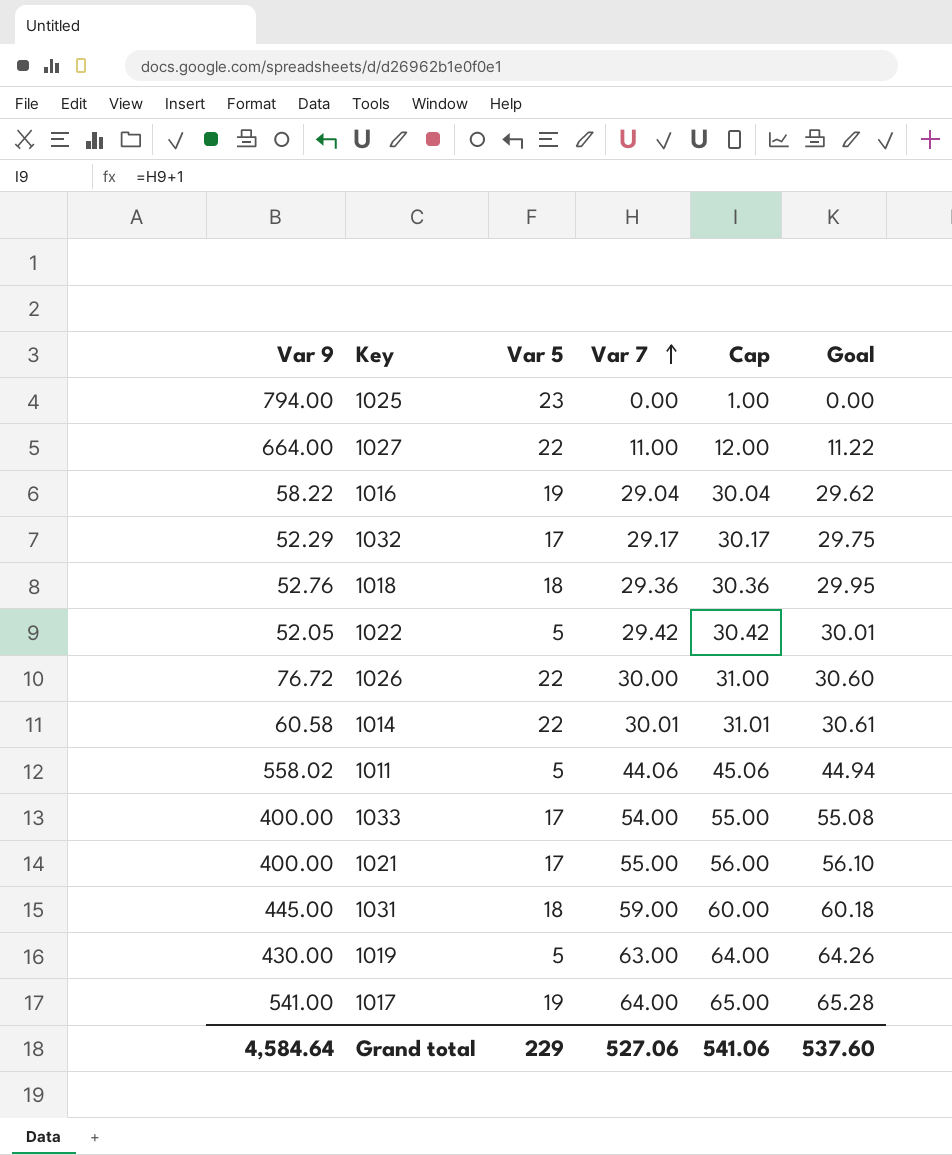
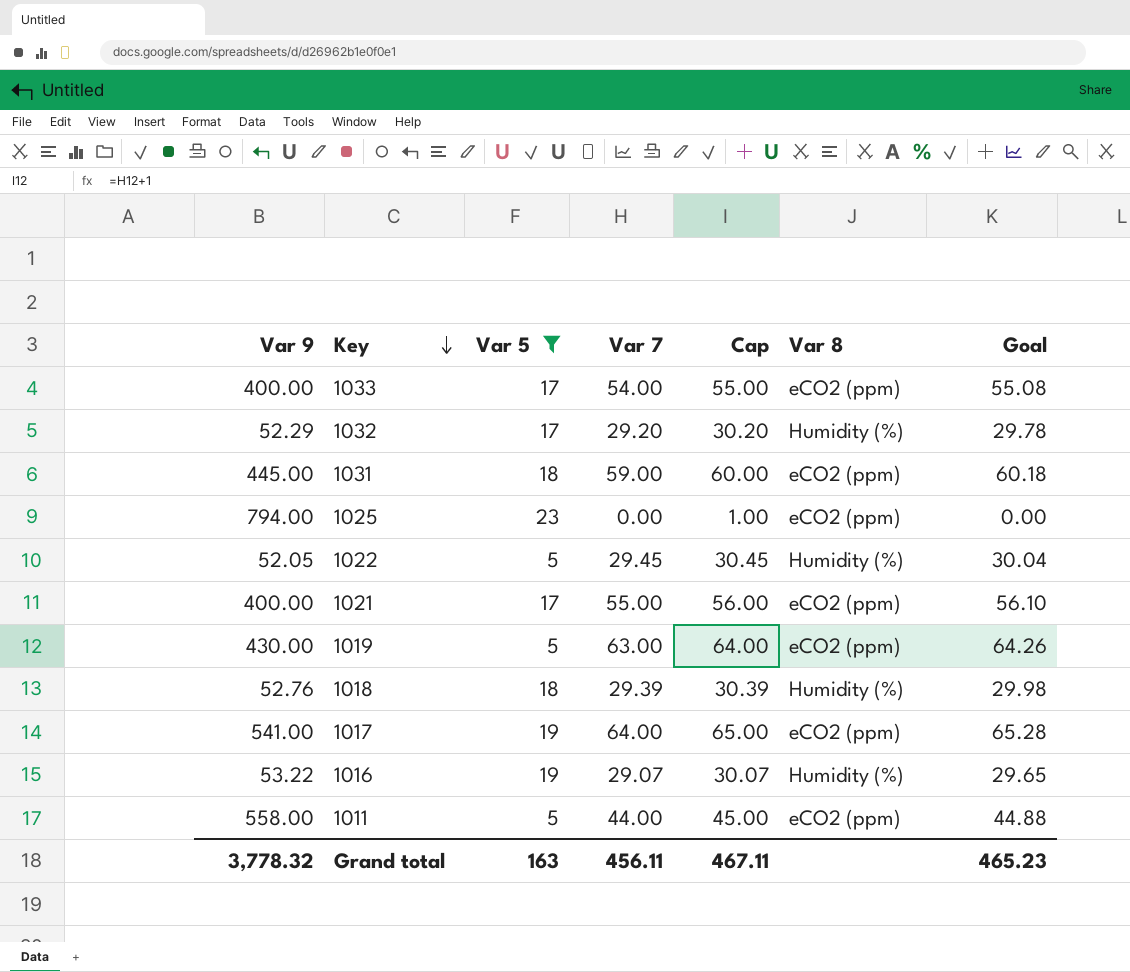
filter: none -> Var 5 != 22
row order: Var 7 ascending -> Key descending
column Var 8 | position: none -> 6
1032 | Var 7: 29.17 -> 29.20
1032 | Cap: 30.17 -> 30.20
1032 | Goal: 29.75 -> 29.78
1022 | Var 7: 29.42 -> 29.45
1022 | Cap: 30.42 -> 30.45
1022 | Goal: 30.01 -> 30.04
1018 | Var 7: 29.36 -> 29.39
1018 | Cap: 30.36 -> 30.39
1018 | Goal: 29.95 -> 29.98
1016 | Var 9: 58.22 -> 53.22
1016 | Var 7: 29.04 -> 29.07
1016 | Cap: 30.04 -> 30.07
1016 | Goal: 29.62 -> 29.65
1011 | Var 9: 558.02 -> 558.00
1011 | Var 7: 44.06 -> 44.00
1011 | Cap: 45.06 -> 45.00
1011 | Goal: 44.94 -> 44.88
Grand total | Var 9: 4,584.64 -> 3,778.32
Grand total | Var 5: 229 -> 163
Grand total | Var 7: 527.06 -> 456.11
Grand total | Cap: 541.06 -> 467.11
Grand total | Goal: 537.60 -> 465.23

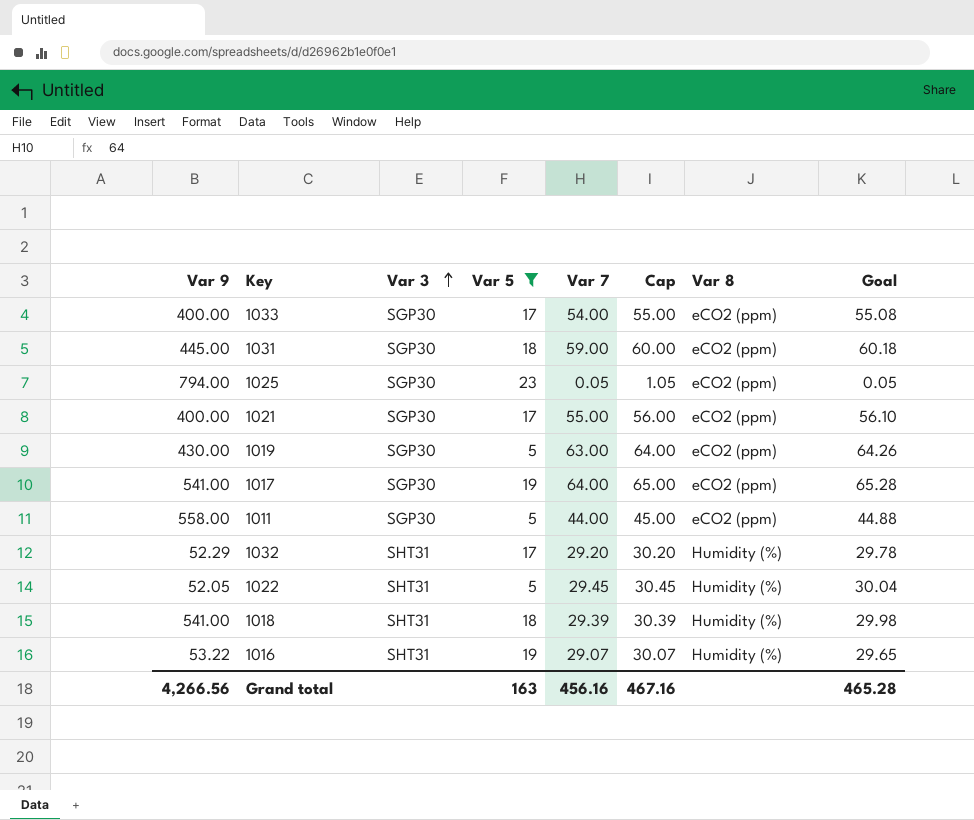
row order: Key descending -> Var 3 ascending
column Var 3 | position: none -> 3
1025 | Var 7: 0.00 -> 0.05
1025 | Cap: 1.00 -> 1.05
1025 | Goal: 0.00 -> 0.05
1018 | Var 9: 52.76 -> 541.00
Grand total | Var 9: 3,778.32 -> 4,266.56
Grand total | Var 7: 456.11 -> 456.16
Grand total | Cap: 467.11 -> 467.16
Grand total | Goal: 465.23 -> 465.28

